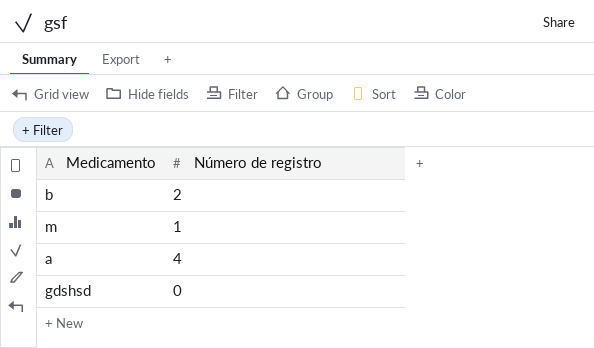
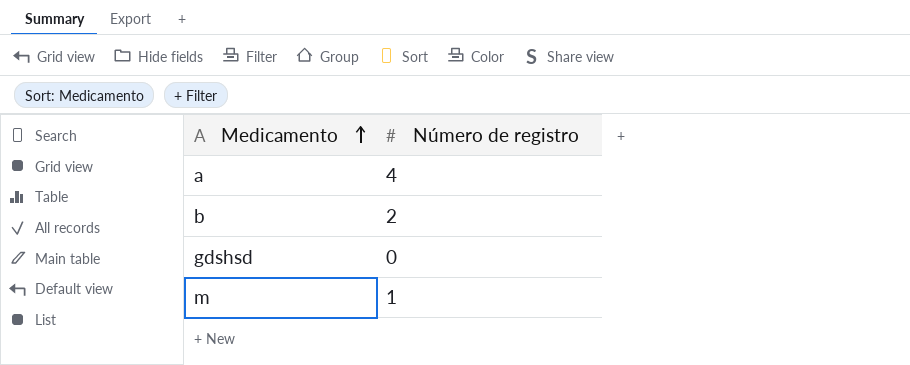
row order: none -> Medicamento ascending

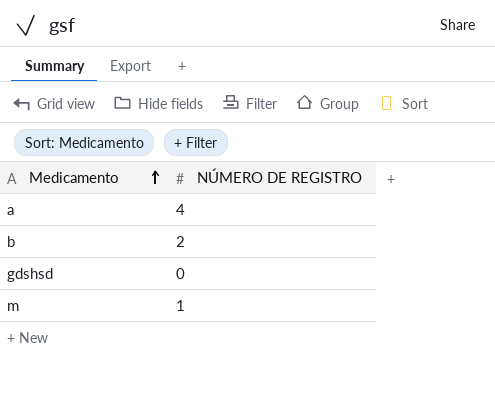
column name: Número de registro -> NÚMERO DE REGISTRO

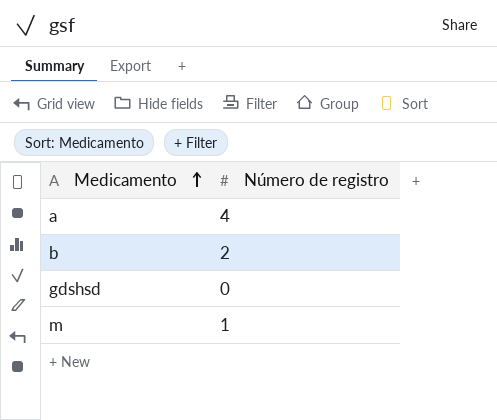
column name: NÚMERO DE REGISTRO -> Número de registro

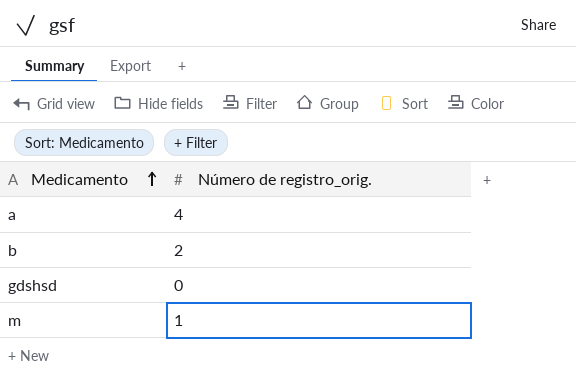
column name: Número de registro -> Número de registro_orig.

